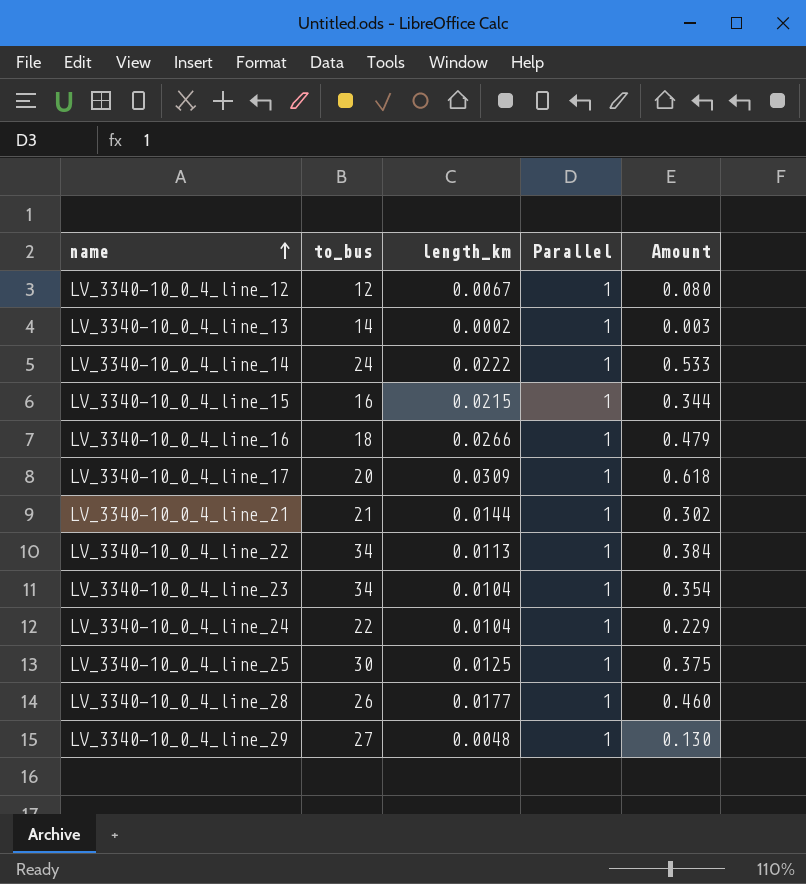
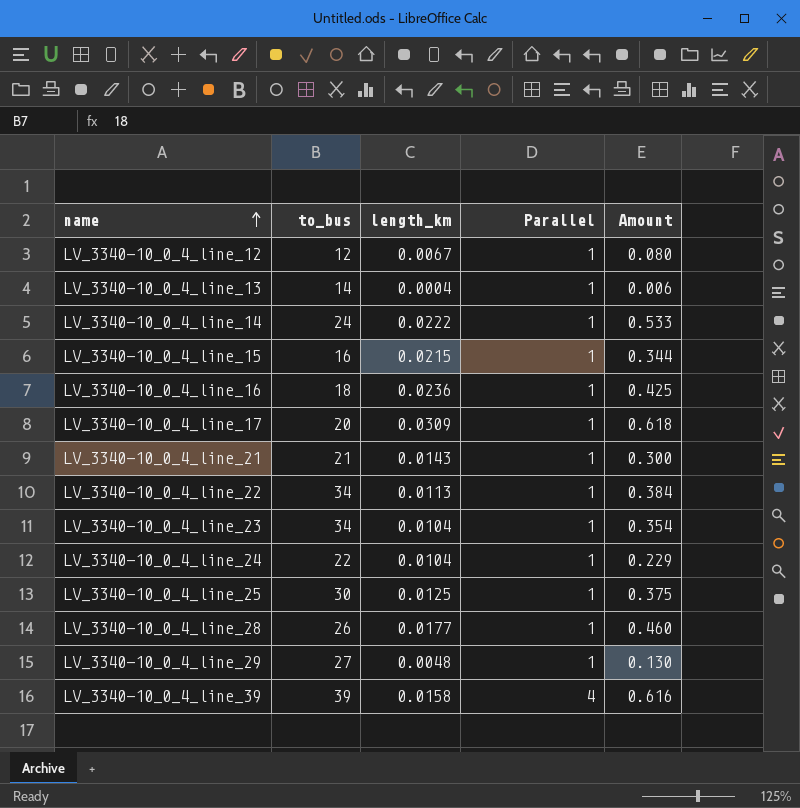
LV_3340-10_0_4_line_13 | length_km: 0.0002 -> 0.0004
LV_3340-10_0_4_line_13 | Amount: 0.003 -> 0.006
LV_3340-10_0_4_line_16 | length_km: 0.0266 -> 0.0236
LV_3340-10_0_4_line_16 | Amount: 0.479 -> 0.425
LV_3340-10_0_4_line_21 | length_km: 0.0144 -> 0.0143
LV_3340-10_0_4_line_21 | Amount: 0.302 -> 0.300
row LV_3340-10_0_4_line_39: none -> 39 | 0.0158 | 4 | 0.616

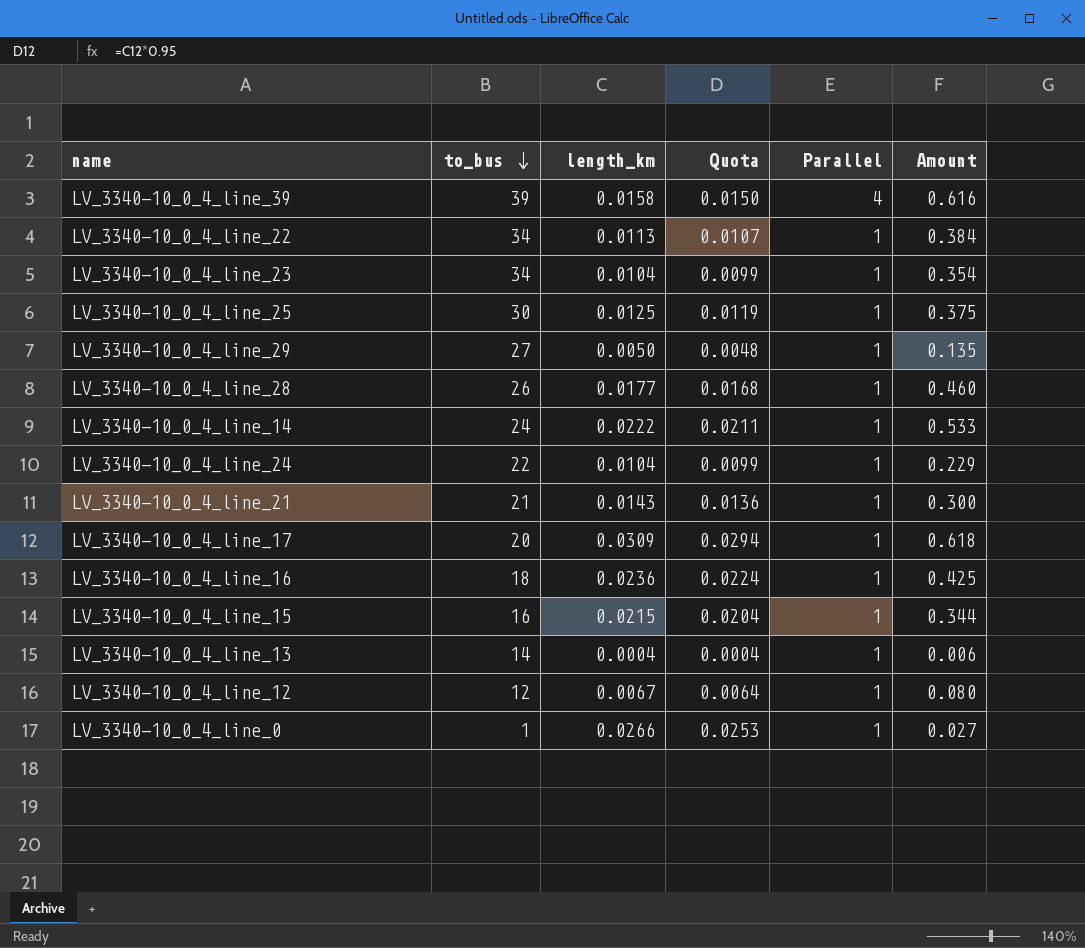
row order: name ascending -> to_bus descending
column Quota | formula: none -> [length_km] * 0.95
LV_3340-10_0_4_line_29 | length_km: 0.0048 -> 0.0050
LV_3340-10_0_4_line_29 | Amount: 0.130 -> 0.135
row LV_3340-10_0_4_line_0: none -> 1 | 0.0266 | 0.0253 | 1 | 0.027

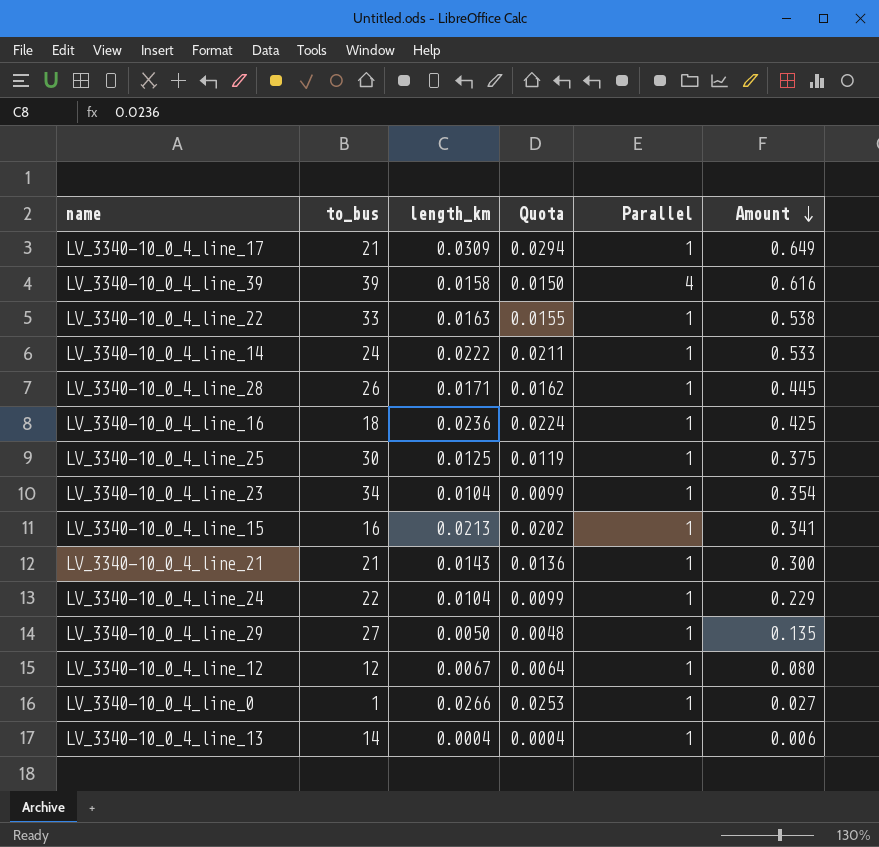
row order: to_bus descending -> Amount descending
LV_3340-10_0_4_line_17 | to_bus: 20 -> 21
LV_3340-10_0_4_line_17 | Amount: 0.618 -> 0.649
LV_3340-10_0_4_line_22 | to_bus: 34 -> 33
LV_3340-10_0_4_line_22 | length_km: 0.0113 -> 0.0163
LV_3340-10_0_4_line_22 | Quota: 0.0107 -> 0.0155
LV_3340-10_0_4_line_22 | Amount: 0.384 -> 0.538
LV_3340-10_0_4_line_28 | length_km: 0.0177 -> 0.0171
LV_3340-10_0_4_line_28 | Quota: 0.0168 -> 0.0162
LV_3340-10_0_4_line_28 | Amount: 0.460 -> 0.445
LV_3340-10_0_4_line_15 | length_km: 0.0215 -> 0.0213
LV_3340-10_0_4_line_15 | Quota: 0.0204 -> 0.0202
LV_3340-10_0_4_line_15 | Amount: 0.344 -> 0.341

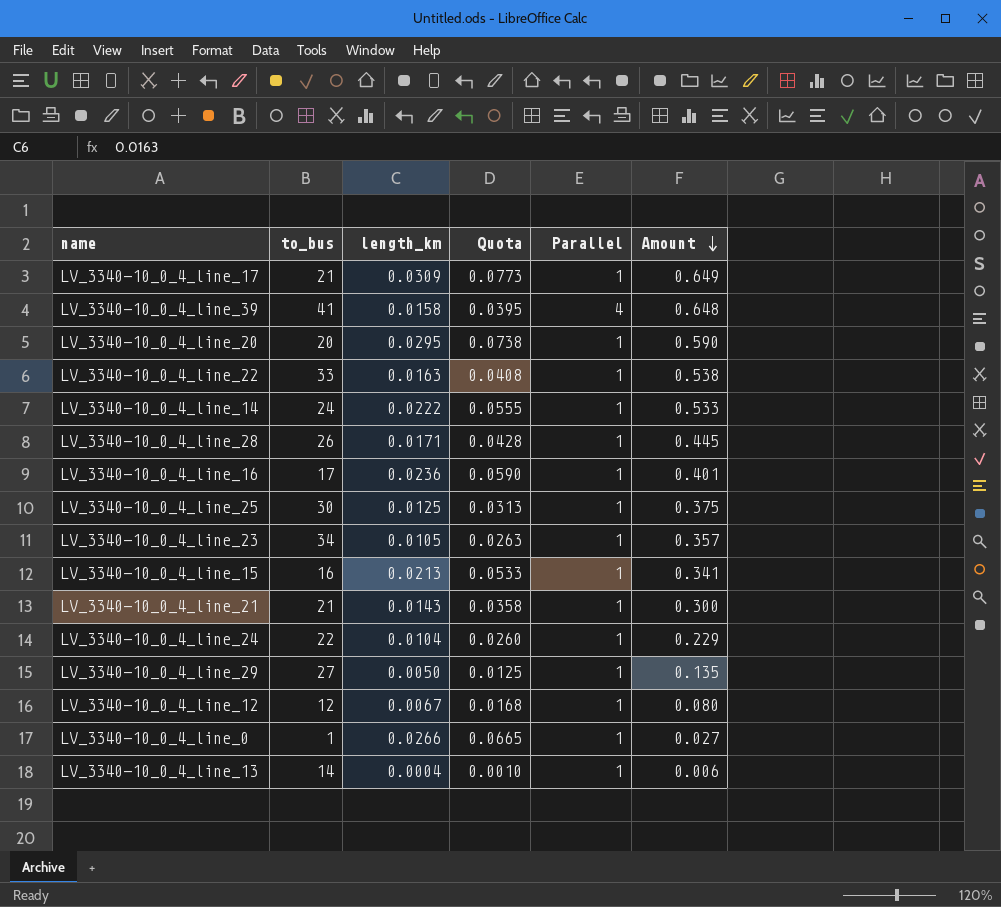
column Quota | formula: [length_km] * 0.95 -> [length_km] * 2.5
LV_3340-10_0_4_line_39 | to_bus: 39 -> 41
LV_3340-10_0_4_line_39 | Amount: 0.616 -> 0.648
row LV_3340-10_0_4_line_20: none -> 20 | 0.0295 | 0.0738 | 1 | 0.590
LV_3340-10_0_4_line_16 | to_bus: 18 -> 17
LV_3340-10_0_4_line_16 | Amount: 0.425 -> 0.401
LV_3340-10_0_4_line_23 | length_km: 0.0104 -> 0.0105
LV_3340-10_0_4_line_23 | Amount: 0.354 -> 0.357

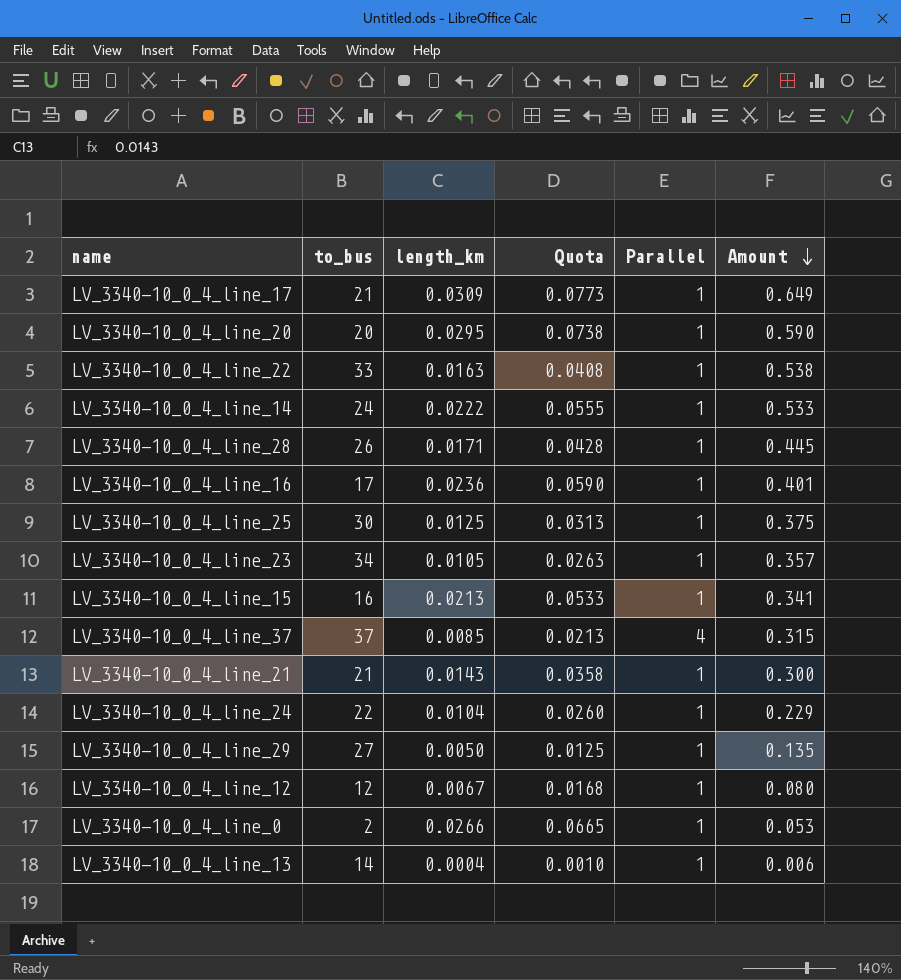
row LV_3340-10_0_4_line_39: 41 | 0.0158 | 0.0395 | 4 | 0.648 -> none
row LV_3340-10_0_4_line_37: none -> 37 | 0.0085 | 0.0213 | 4 | 0.315
LV_3340-10_0_4_line_0 | to_bus: 1 -> 2
LV_3340-10_0_4_line_0 | Amount: 0.027 -> 0.053

